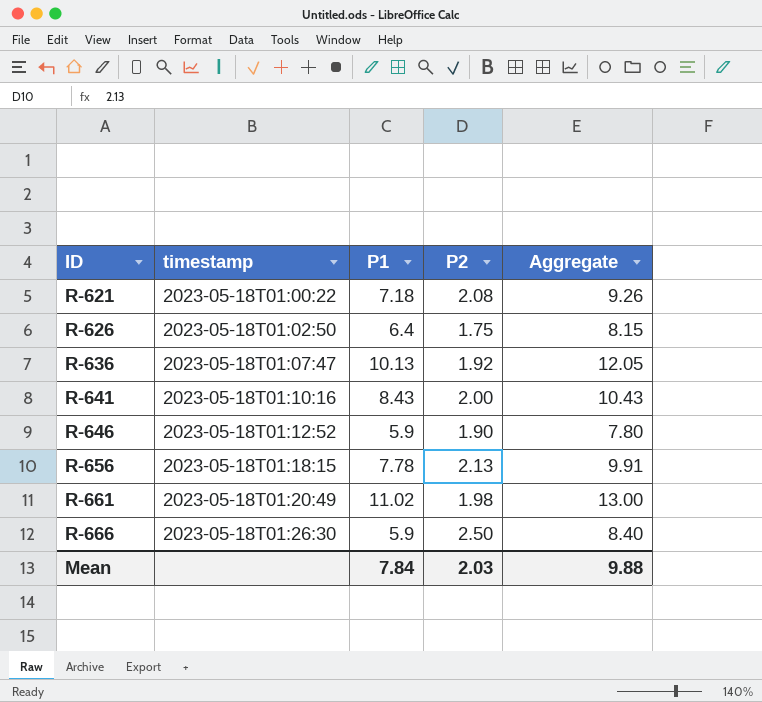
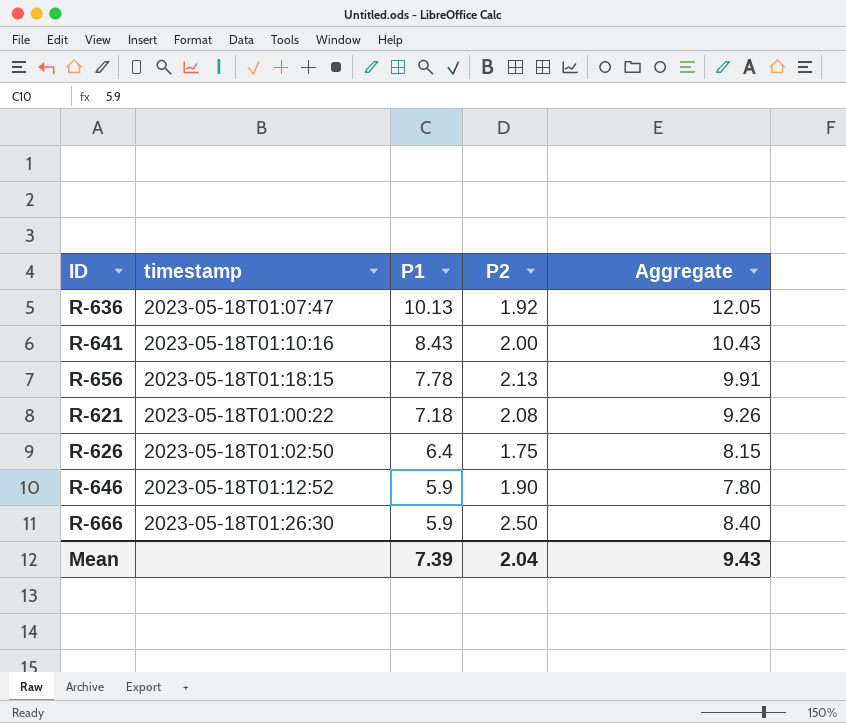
row order: ID ascending -> P1 descending
row R-661: 2023-05-18T01:20:49 | 11.02 | 1.98 | 13.00 -> none
Mean | P1: 7.84 -> 7.39
Mean | P2: 2.03 -> 2.04
Mean | Aggregate: 9.88 -> 9.43

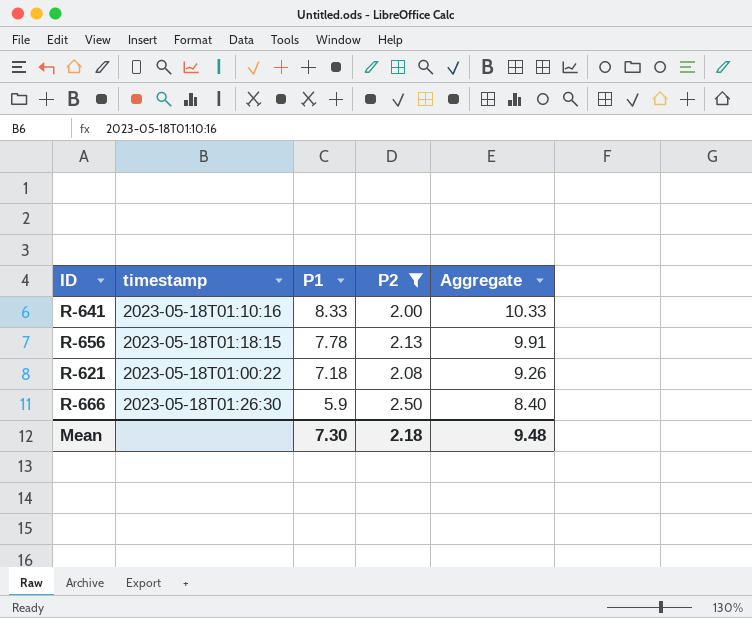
filter: none -> P2 >= 2.00
R-641 | P1: 8.43 -> 8.33
R-641 | Aggregate: 10.43 -> 10.33
Mean | P1: 7.39 -> 7.30
Mean | P2: 2.04 -> 2.18
Mean | Aggregate: 9.43 -> 9.48

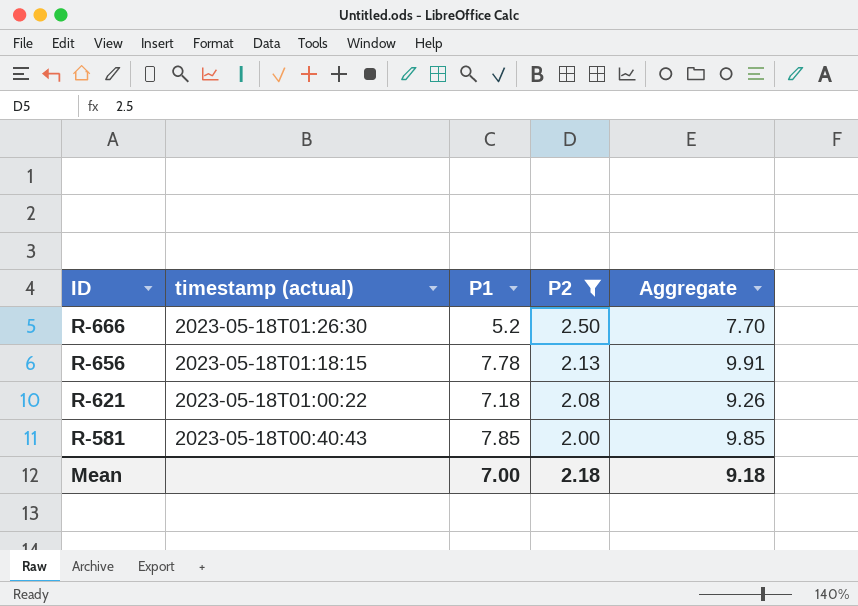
row order: P1 descending -> ID descending
column name: timestamp -> timestamp (actual)
row R-641: 2023-05-18T01:10:16 | 8.33 | 2.00 | 10.33 -> none
R-666 | P1: 5.9 -> 5.2
R-666 | Aggregate: 8.40 -> 7.70
row R-581: none -> 2023-05-18T00:40:43 | 7.85 | 2.00 | 9.85
Mean | P1: 7.30 -> 7.00
Mean | Aggregate: 9.48 -> 9.18

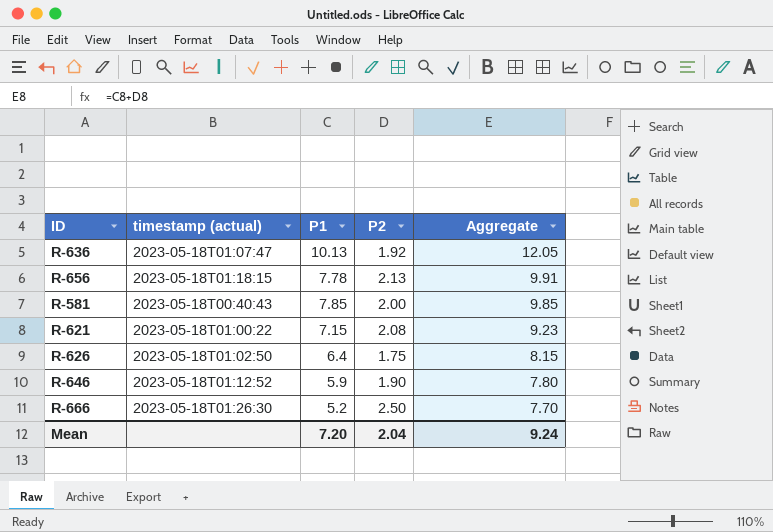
filter: P2 >= 2.00 -> none
row order: ID descending -> Aggregate descending
R-621 | P1: 7.18 -> 7.15
R-621 | Aggregate: 9.26 -> 9.23
Mean | P1: 7.00 -> 7.20
Mean | P2: 2.18 -> 2.04
Mean | Aggregate: 9.18 -> 9.24

